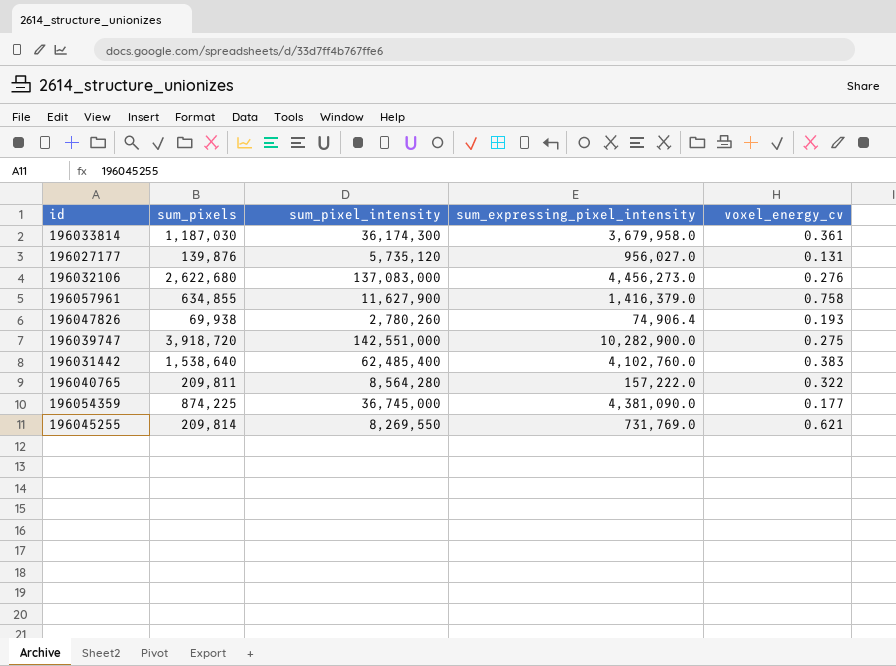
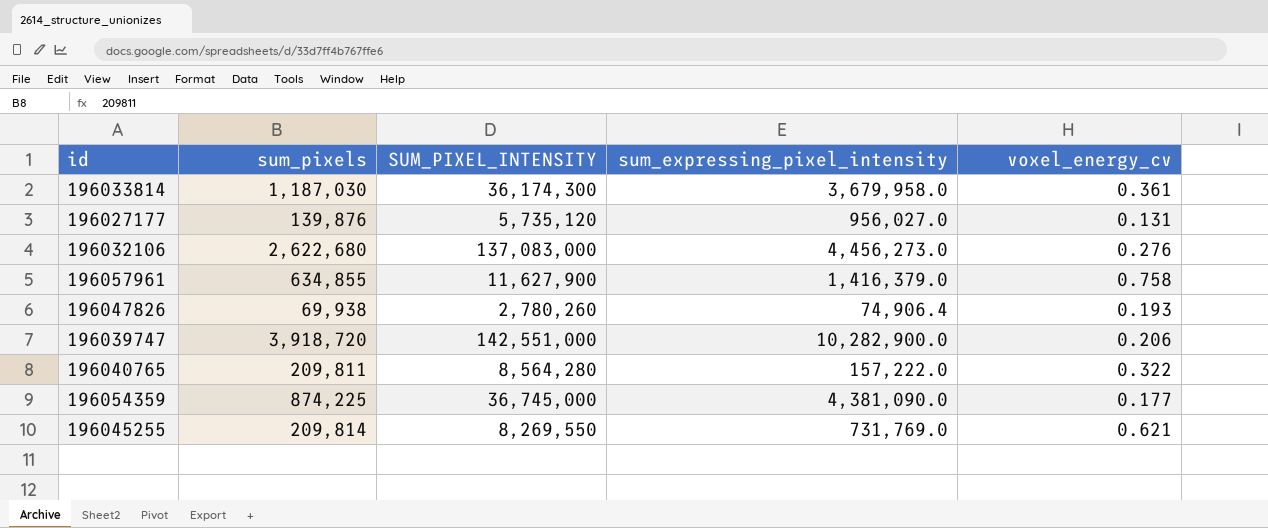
column name: sum_pixel_intensity -> SUM_PIXEL_INTENSITY
row 196031442: 1,538,640 | 62,485,400 | 4,102,760.0 | 0.383 -> none
196039747 | voxel_energy_cv: 0.275 -> 0.206

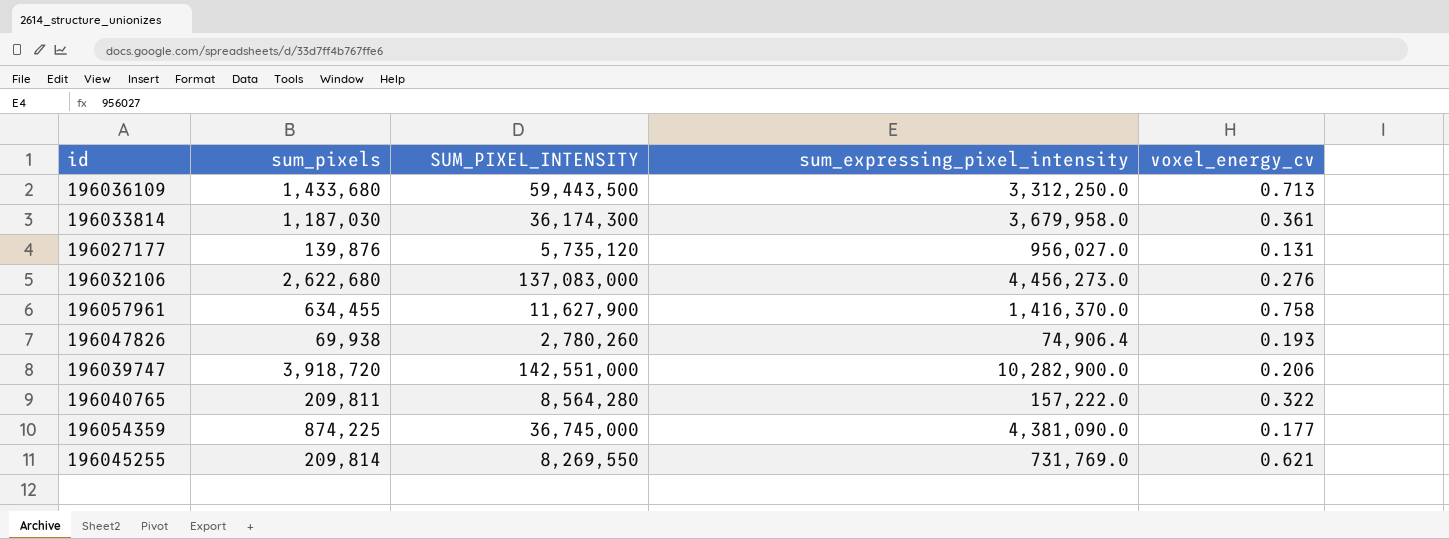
row 196036109: none -> 1,433,680 | 59,443,500 | 3,312,250.0 | 0.713
196057961 | sum_pixels: 634,855 -> 634,455
196057961 | sum_expressing_pixel_intensity: 1,416,379.0 -> 1,416,370.0

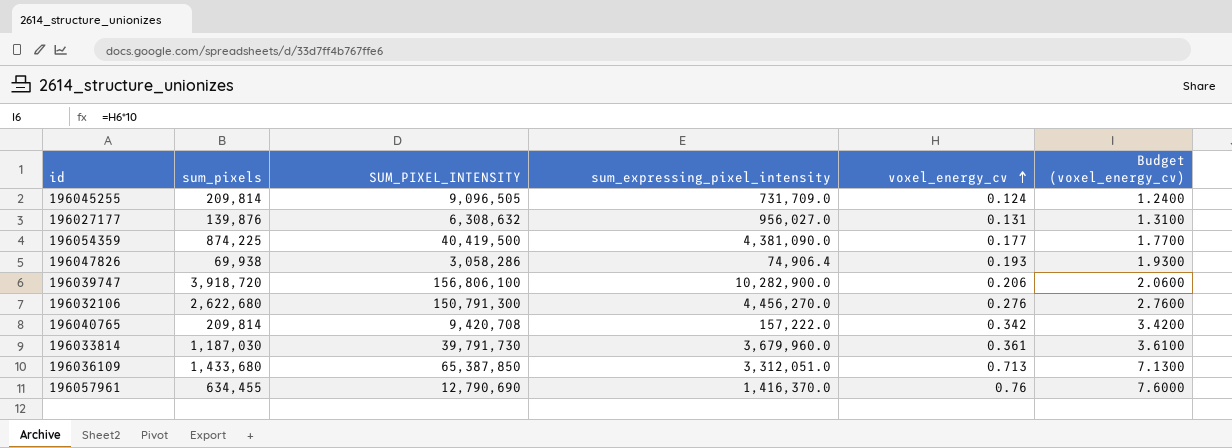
row order: none -> voxel_energy_cv ascending
column Budget (voxel_energy_cv) | formula: none -> [voxel_energy_cv] * 10
196045255 | SUM_PIXEL_INTENSITY: 8,269,550 -> 9,096,505
196045255 | sum_expressing_pixel_intensity: 731,769.0 -> 731,709.0
196045255 | voxel_energy_cv: 0.621 -> 0.124
196027177 | SUM_PIXEL_INTENSITY: 5,735,120 -> 6,308,632
196054359 | SUM_PIXEL_INTENSITY: 36,745,000 -> 40,419,500
196047826 | SUM_PIXEL_INTENSITY: 2,780,260 -> 3,058,286
196039747 | SUM_PIXEL_INTENSITY: 142,551,000 -> 156,806,100
196032106 | SUM_PIXEL_INTENSITY: 137,083,000 -> 150,791,300
196032106 | sum_expressing_pixel_intensity: 4,456,273.0 -> 4,456,270.0
196040765 | sum_pixels: 209,811 -> 209,814
196040765 | SUM_PIXEL_INTENSITY: 8,564,280 -> 9,420,708
196040765 | voxel_energy_cv: 0.322 -> 0.342
196033814 | SUM_PIXEL_INTENSITY: 36,174,300 -> 39,791,730
196033814 | sum_expressing_pixel_intensity: 3,679,958.0 -> 3,679,960.0
196036109 | SUM_PIXEL_INTENSITY: 59,443,500 -> 65,387,850
196036109 | sum_expressing_pixel_intensity: 3,312,250.0 -> 3,312,051.0
196057961 | SUM_PIXEL_INTENSITY: 11,627,900 -> 12,790,690
196057961 | voxel_energy_cv: 0.758 -> 0.76

